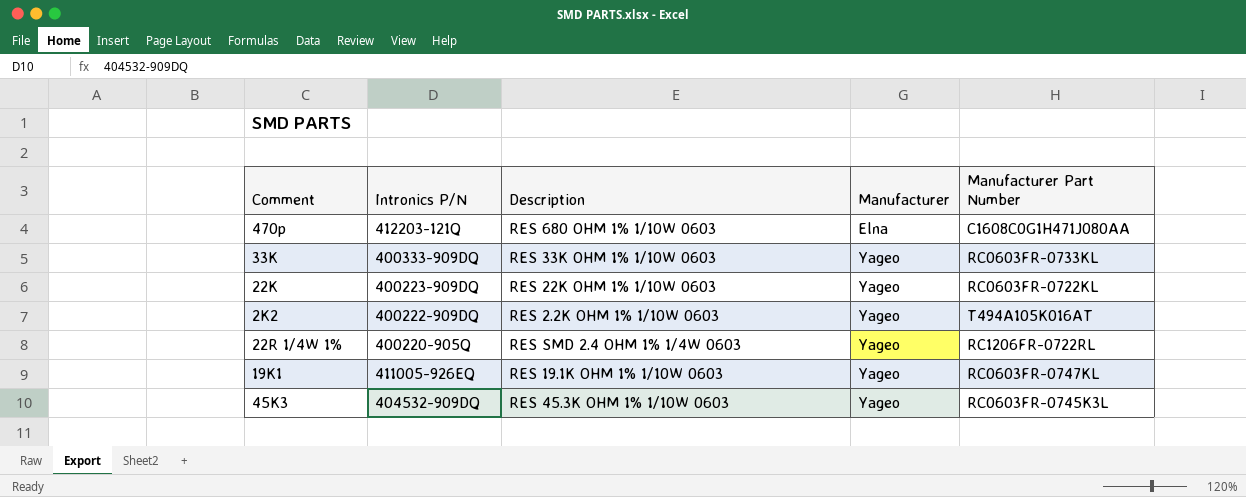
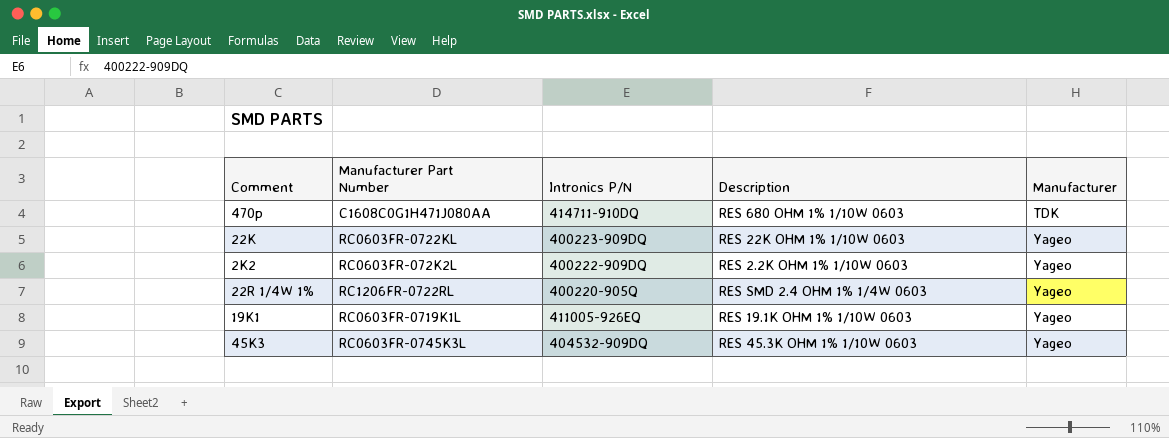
column Manufacturer Part Number | position: 5 -> 2
row 33K: 400333-909DQ | RES 33K OHM 1% 1/10W 0603 | Yageo | RC0603FR-0733KL -> none
470p | Intronics P/N: 412203-121Q -> 414711-910DQ
470p | Manufacturer: Elna -> TDK
2K2 | Manufacturer Part Number: T494A105K016AT -> RC0603FR-072K2L
19K1 | Manufacturer Part Number: RC0603FR-0747KL -> RC0603FR-0719K1L

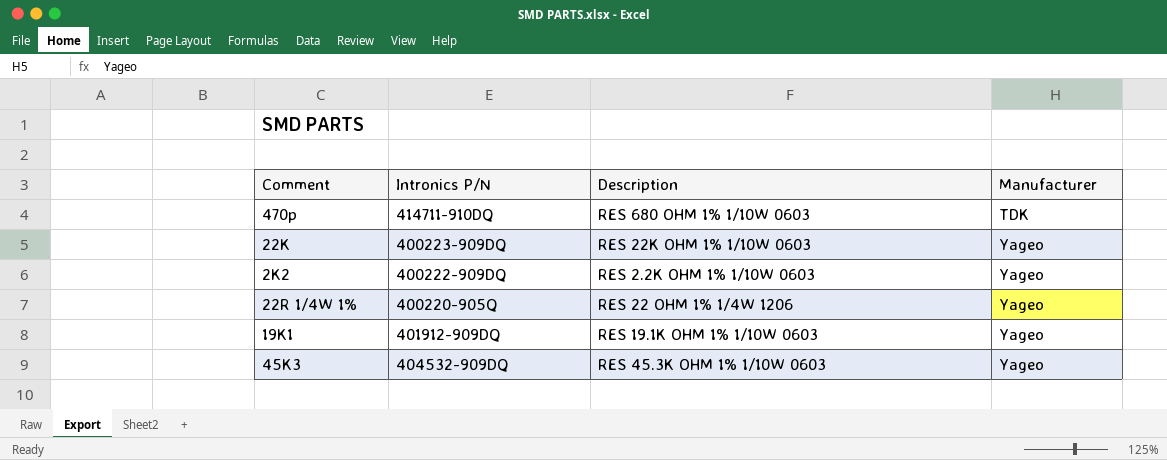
column Manufacturer Part Number | position: 2 -> none
22R 1/4W 1% | Description: RES SMD 2.4 OHM 1% 1/4W 0603 -> RES 22 OHM 1% 1/4W 1206
19K1 | Intronics P/N: 411005-926EQ -> 401912-909DQ

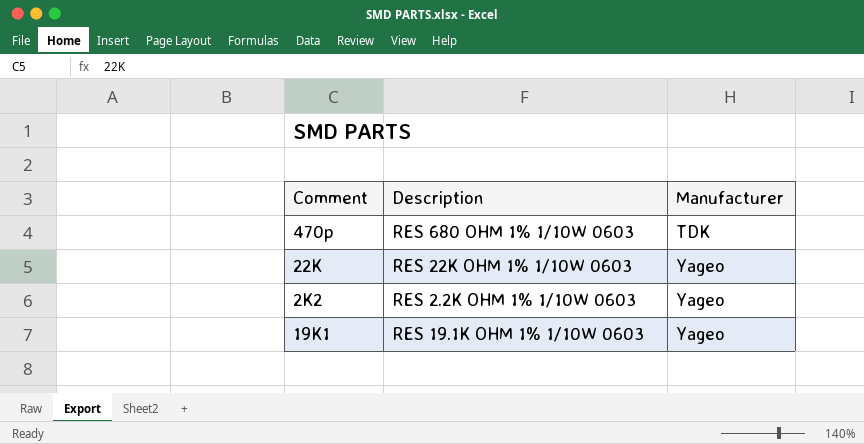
column Intronics P/N | position: 2 -> none
row 22R 1/4W 1%: 400220-905Q | RES 22 OHM 1% 1/4W 1206 | Yageo -> none
row 45K3: 404532-909DQ | RES 45.3K OHM 1% 1/10W 0603 | Yageo -> none

